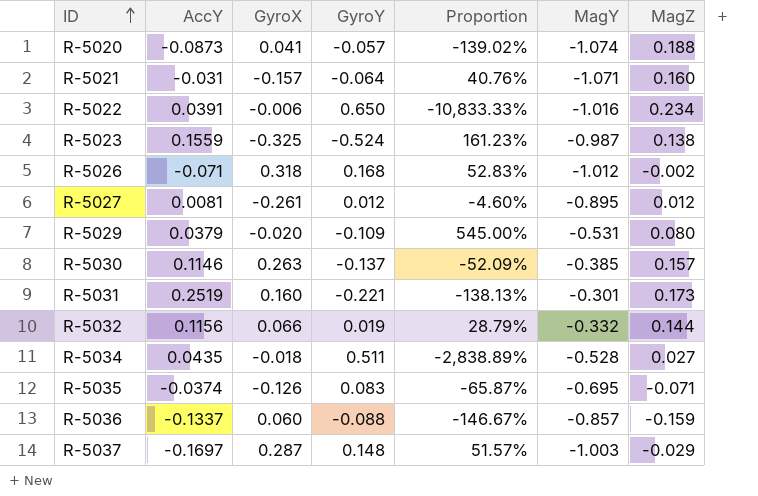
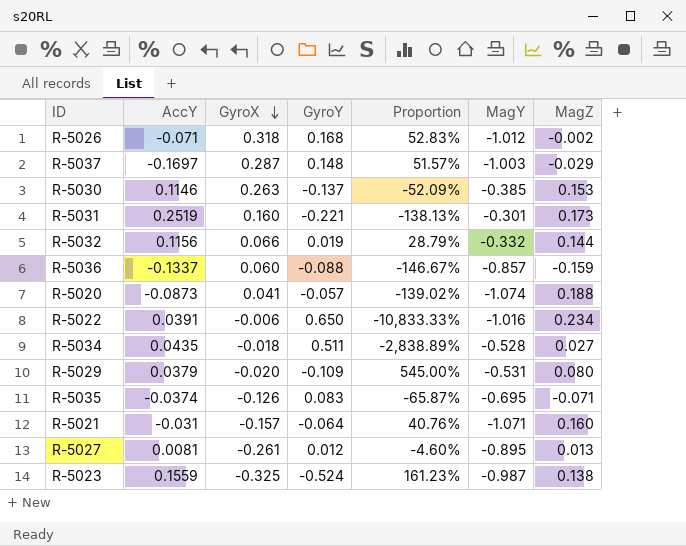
row order: ID ascending -> GyroX descending
R-5030 | MagZ: 0.157 -> 0.153
R-5027 | MagZ: 0.012 -> 0.013

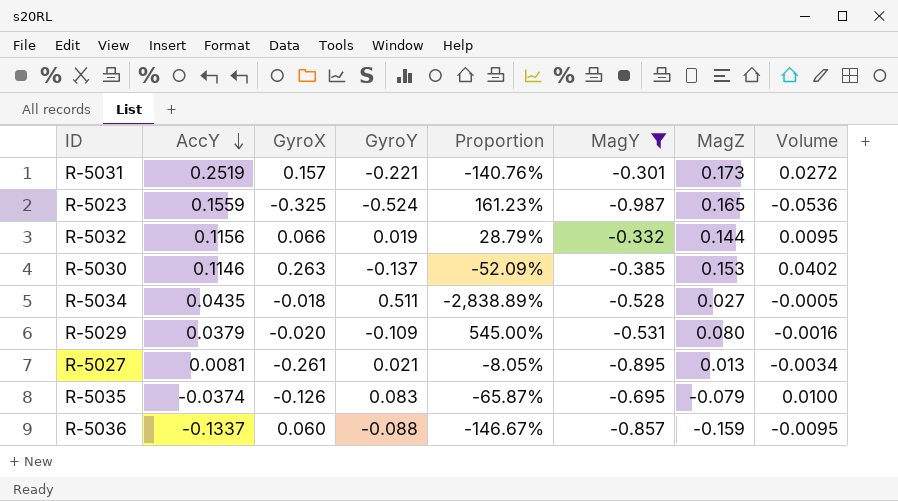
filter: none -> MagY >= -0.987
row order: GyroX descending -> AccY descending
column Volume | formula: none -> [GyroX] * [MagZ]
R-5031 | GyroX: 0.160 -> 0.157
R-5031 | Proportion: -138.13% -> -140.76%
R-5023 | MagZ: 0.138 -> 0.165
R-5027 | GyroY: 0.012 -> 0.021
R-5027 | Proportion: -4.60% -> -8.05%
R-5035 | MagZ: -0.071 -> -0.079

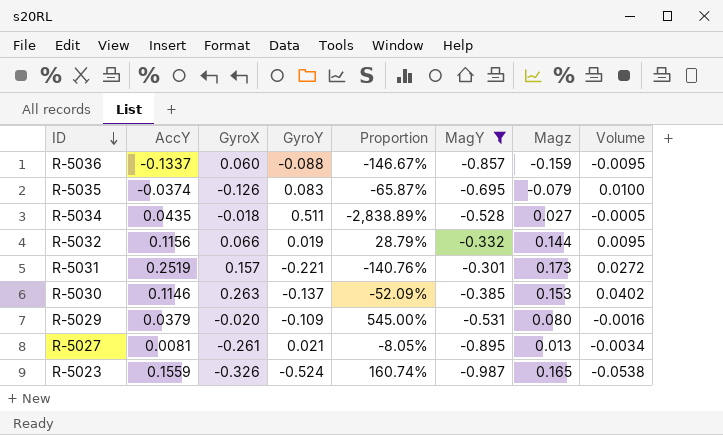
row order: AccY descending -> ID descending
column name: MagZ -> Magz
R-5023 | GyroX: -0.325 -> -0.326
R-5023 | Proportion: 161.23% -> 160.74%
R-5023 | Volume: -0.0536 -> -0.0538

